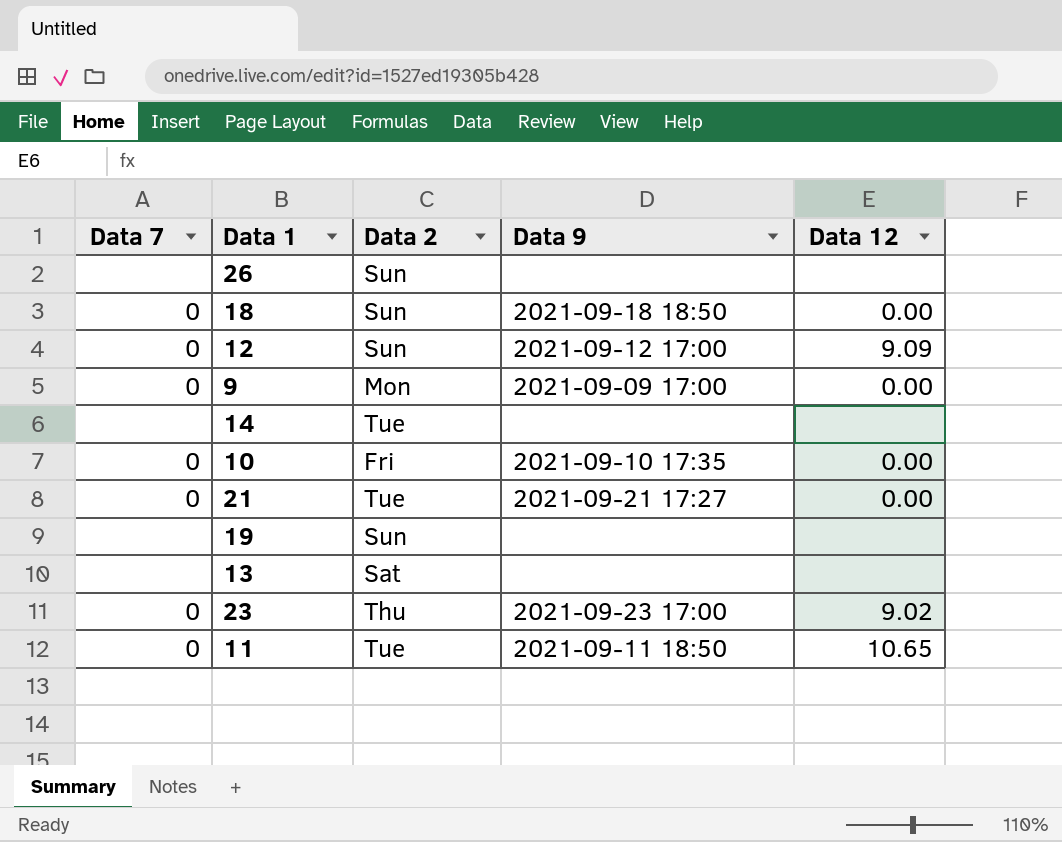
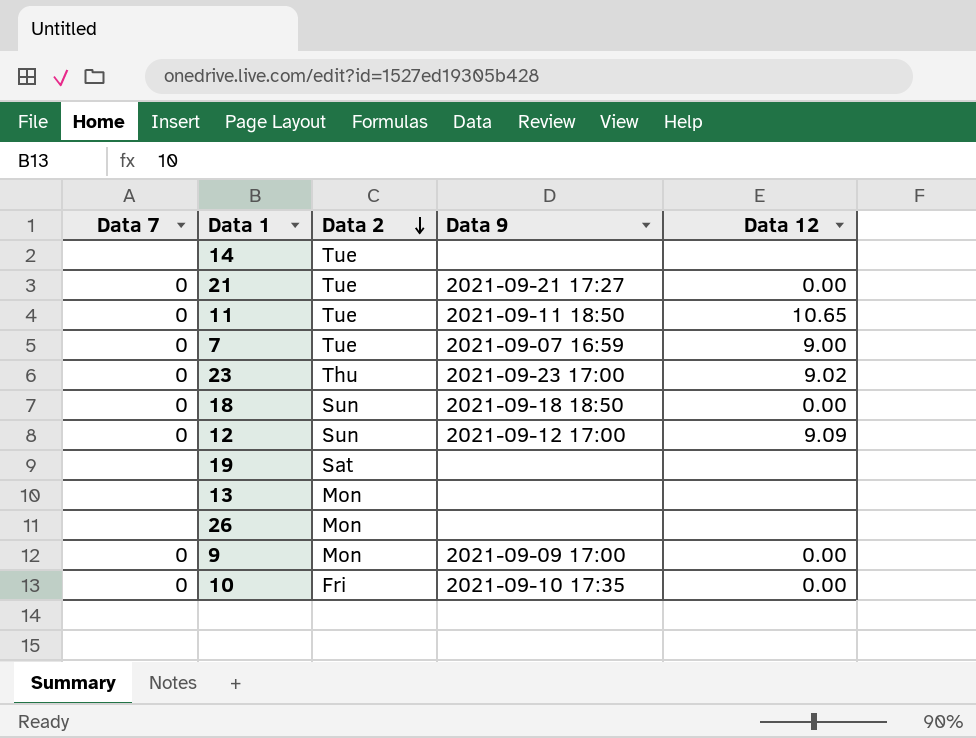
row order: none -> Data 2 descending
row 7: none -> 0 | Tue | 2021-09-07 16:59 | 9.00
19 | Data 2: Sun -> Sat
13 | Data 2: Sat -> Mon
26 | Data 2: Sun -> Mon

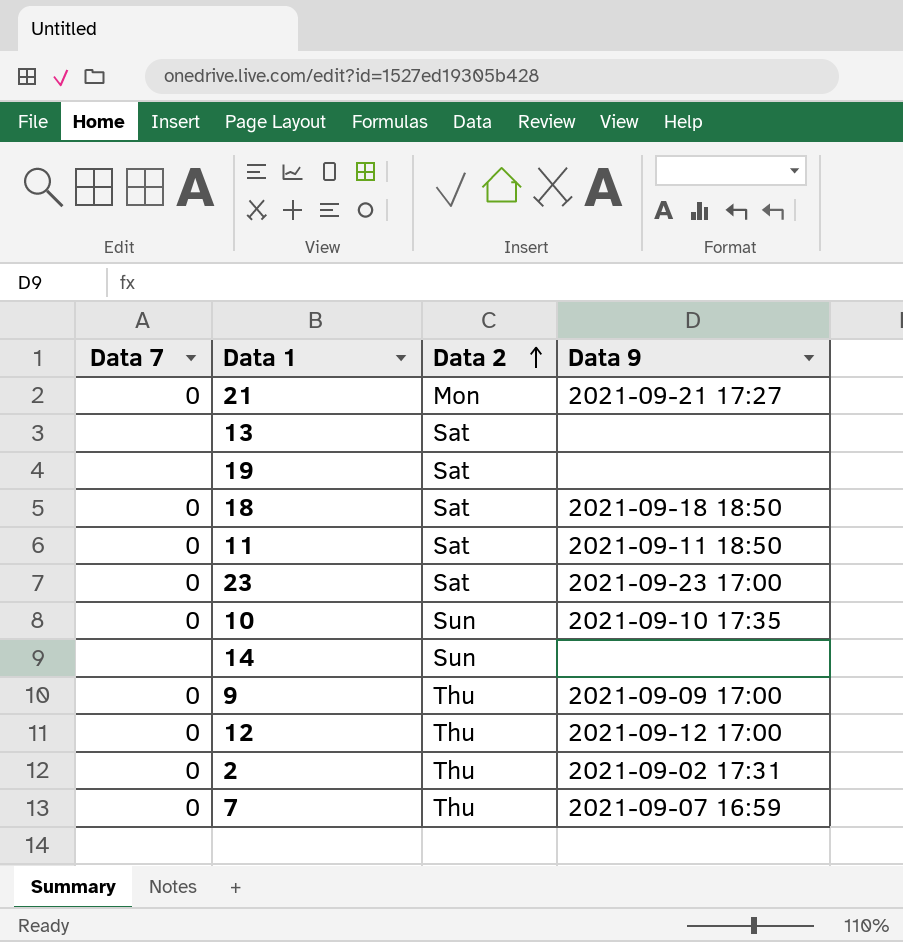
row order: Data 2 descending -> Data 2 ascending
column Data 12 | position: 5 -> none
row 26: none | Mon | none | none -> none
21 | Data 2: Tue -> Mon
13 | Data 2: Mon -> Sat
18 | Data 2: Sun -> Sat
11 | Data 2: Tue -> Sat
23 | Data 2: Thu -> Sat
10 | Data 2: Fri -> Sun
14 | Data 2: Tue -> Sun
9 | Data 2: Mon -> Thu
12 | Data 2: Sun -> Thu
row 2: none -> 0 | Thu | 2021-09-02 17:31
7 | Data 2: Tue -> Thu

